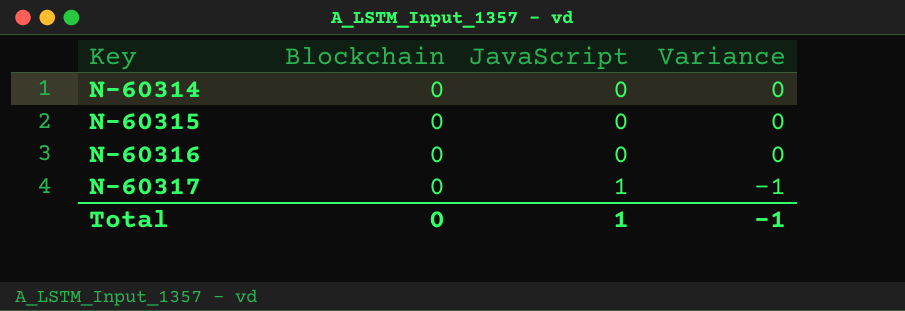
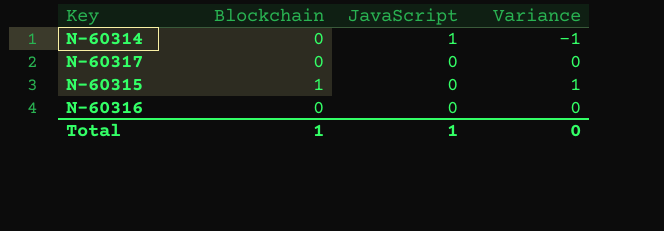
row order: Key ascending -> JavaScript descending
N-60314 | JavaScript: 0 -> 1
N-60314 | Variance: 0 -> -1
N-60317 | JavaScript: 1 -> 0
N-60317 | Variance: -1 -> 0
N-60315 | Blockchain: 0 -> 1
N-60315 | Variance: 0 -> 1
Total | Blockchain: 0 -> 1
Total | Variance: -1 -> 0

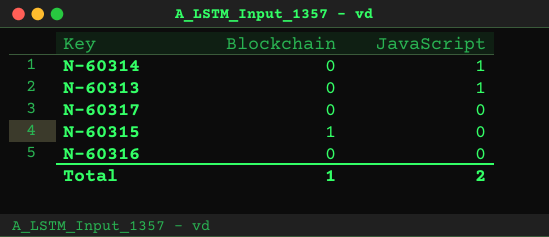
column Variance | formula: [Blockchain] - [JavaScript] -> none
row N-60313: none -> 0 | 1
Total | JavaScript: 1 -> 2

